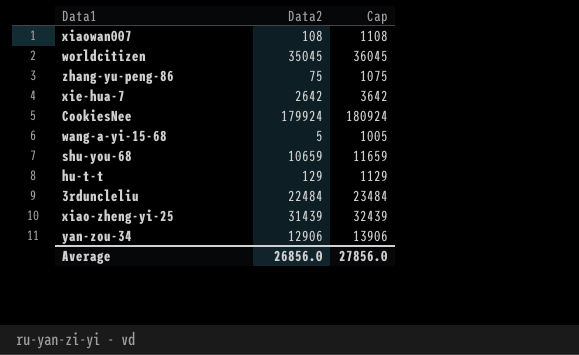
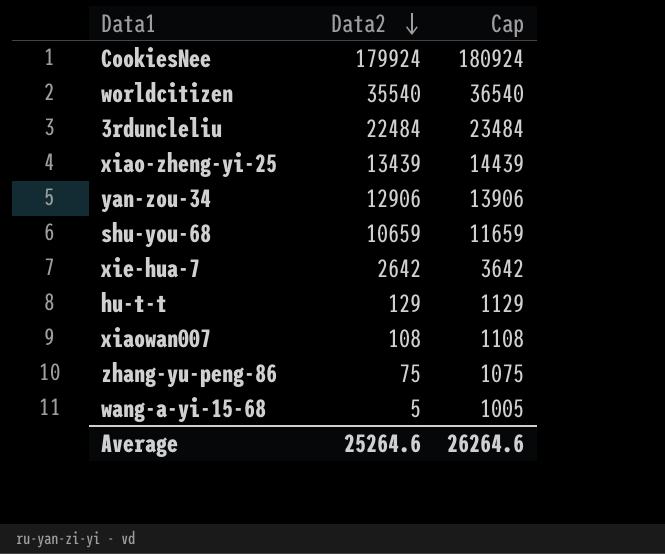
row order: none -> Data2 descending
worldcitizen | Data2: 35045 -> 35540
worldcitizen | Cap: 36045 -> 36540
xiao-zheng-yi-25 | Data2: 31439 -> 13439
xiao-zheng-yi-25 | Cap: 32439 -> 14439
Average | Data2: 26856.0 -> 25264.6
Average | Cap: 27856.0 -> 26264.6

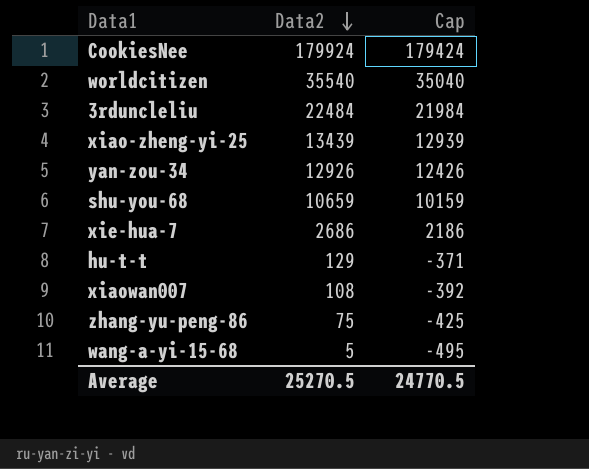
column Cap | formula: [Data2] + 1000 -> [Data2] - 500
yan-zou-34 | Data2: 12906 -> 12926
xie-hua-7 | Data2: 2642 -> 2686
Average | Data2: 25264.6 -> 25270.5
Average | Cap: 26264.6 -> 24770.5

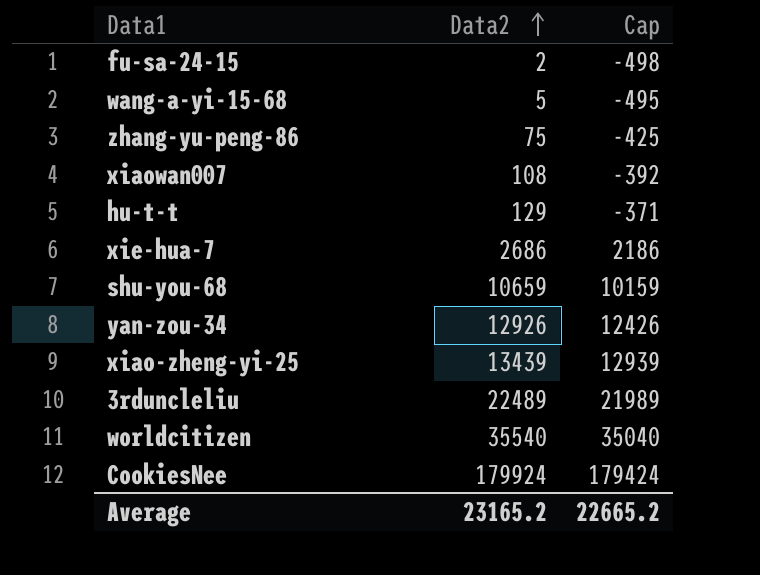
row order: Data2 descending -> Data2 ascending
row fu-sa-24-15: none -> 2 | -498
3rduncleliu | Data2: 22484 -> 22489
3rduncleliu | Cap: 21984 -> 21989
Average | Data2: 25270.5 -> 23165.2
Average | Cap: 24770.5 -> 22665.2

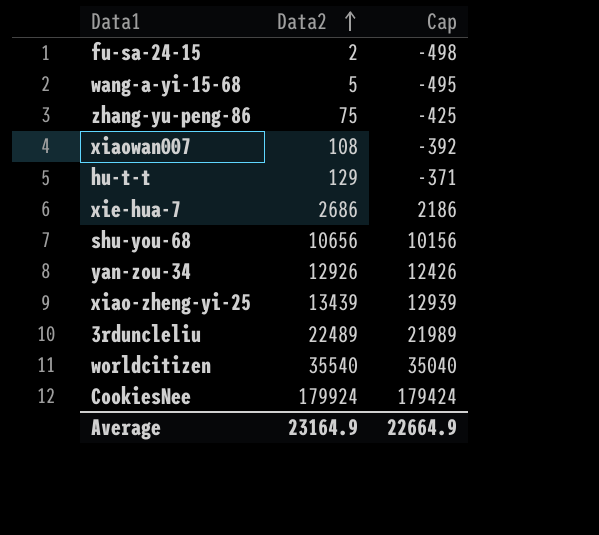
shu-you-68 | Data2: 10659 -> 10656
shu-you-68 | Cap: 10159 -> 10156
Average | Data2: 23165.2 -> 23164.9
Average | Cap: 22665.2 -> 22664.9

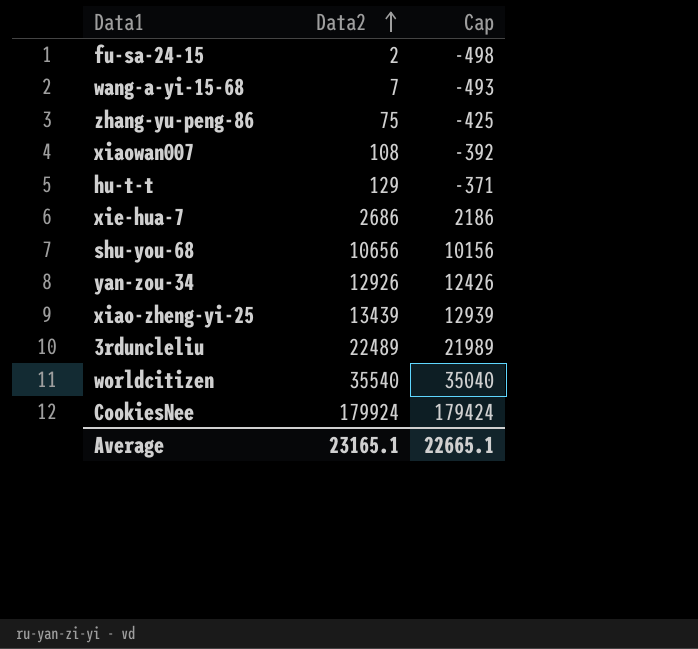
wang-a-yi-15-68 | Data2: 5 -> 7
wang-a-yi-15-68 | Cap: -495 -> -493
Average | Data2: 23164.9 -> 23165.1
Average | Cap: 22664.9 -> 22665.1

